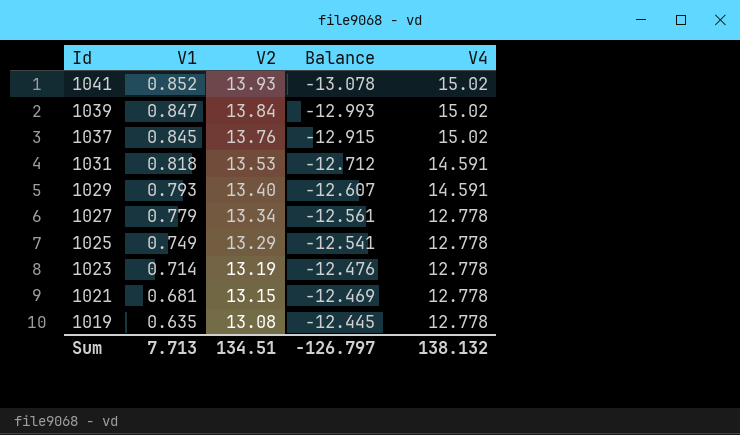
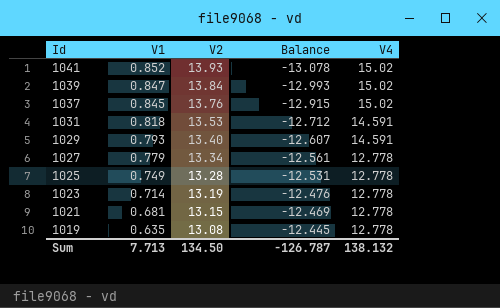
1025 | V2: 13.29 -> 13.28
1025 | Balance: -12.541 -> -12.531
Sum | V2: 134.51 -> 134.50
Sum | Balance: -126.797 -> -126.787

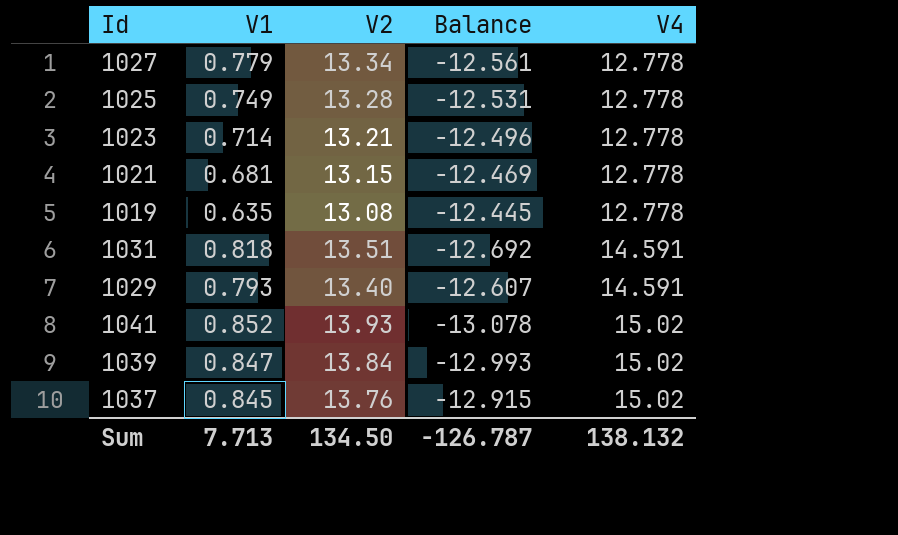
row order: Id descending -> V4 ascending
1023 | V2: 13.19 -> 13.21
1023 | Balance: -12.476 -> -12.496
1031 | V2: 13.53 -> 13.51
1031 | Balance: -12.712 -> -12.692

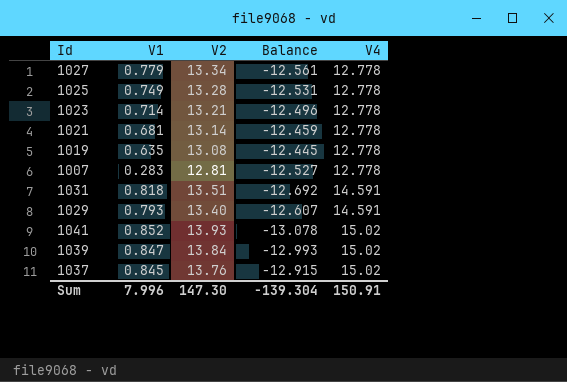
1021 | V2: 13.15 -> 13.14
1021 | Balance: -12.469 -> -12.459
row 1007: none -> 0.283 | 12.81 | -12.527 | 12.778
Sum | V1: 7.713 -> 7.996
Sum | V2: 134.50 -> 147.30
Sum | Balance: -126.787 -> -139.304
Sum | V4: 138.132 -> 150.91

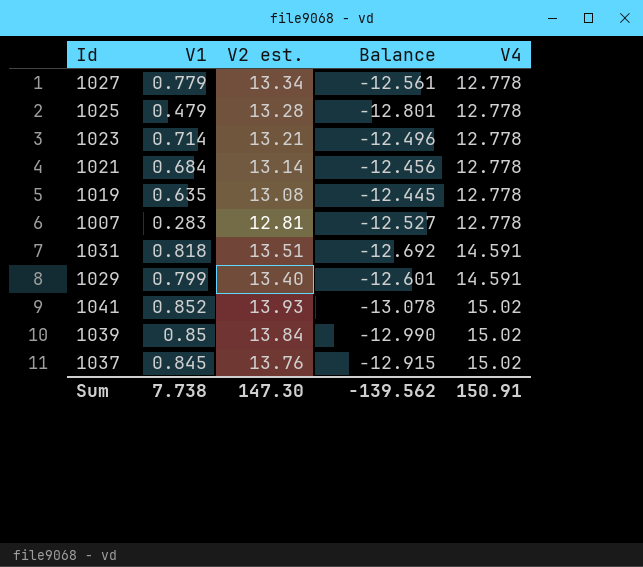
column name: V2 -> V2 est.
1025 | V1: 0.749 -> 0.479
1025 | Balance: -12.531 -> -12.801
1021 | V1: 0.681 -> 0.684
1021 | Balance: -12.459 -> -12.456
1029 | V1: 0.793 -> 0.799
1029 | Balance: -12.607 -> -12.601
1039 | V1: 0.847 -> 0.85
1039 | Balance: -12.993 -> -12.990
Sum | V1: 7.996 -> 7.738
Sum | Balance: -139.304 -> -139.562

